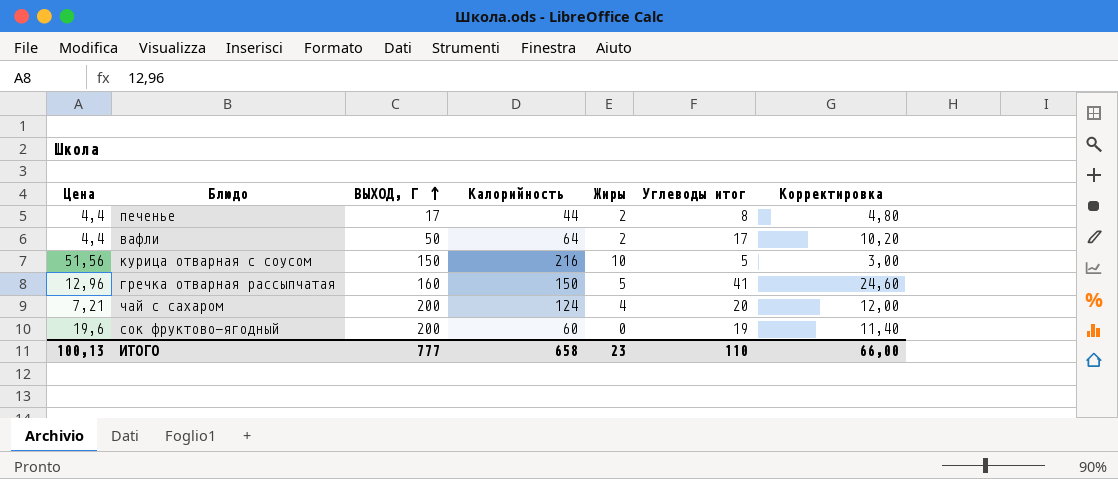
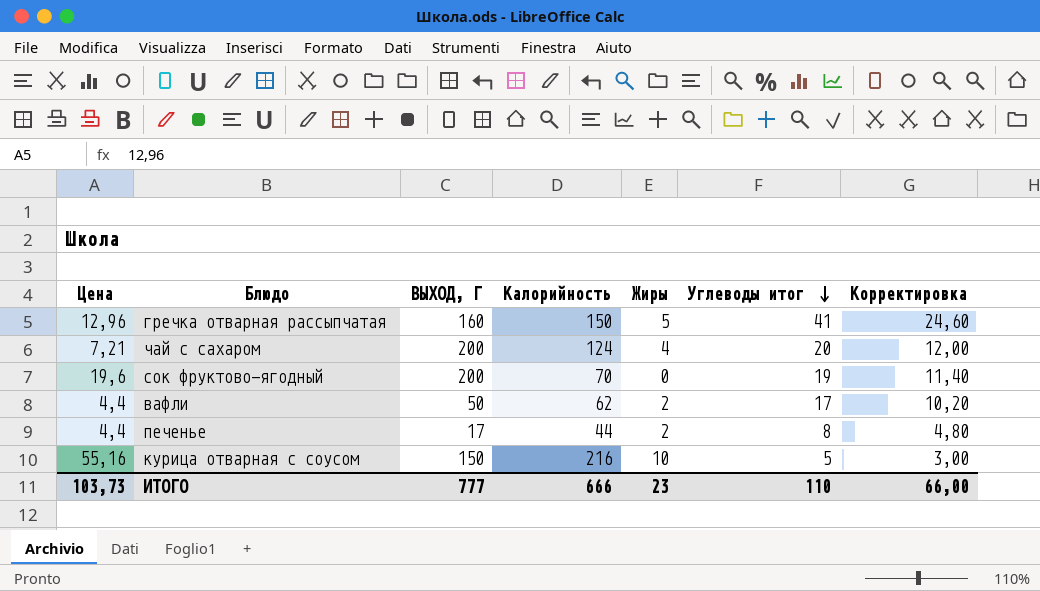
row order: ВЫХОД, Г ascending -> Углеводы итог descending
сок фруктово-ягодный | Калорийность: 60 -> 70
вафли | Калорийность: 64 -> 62
курица отварная с соусом | Цена: 51,56 -> 55,16
ИТОГО | Цена: 100,13 -> 103,73
ИТОГО | Калорийность: 658 -> 666

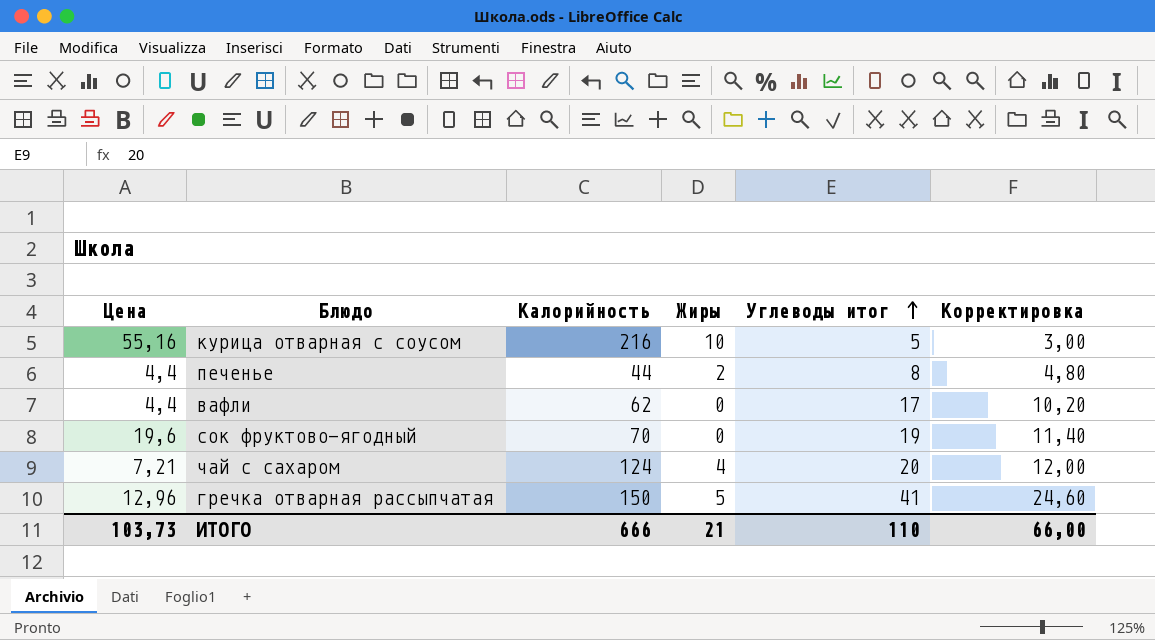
row order: Углеводы итог descending -> Углеводы итог ascending
column ВЫХОД, Г | position: 3 -> none
вафли | Жиры: 2 -> 0
ИТОГО | Жиры: 23 -> 21

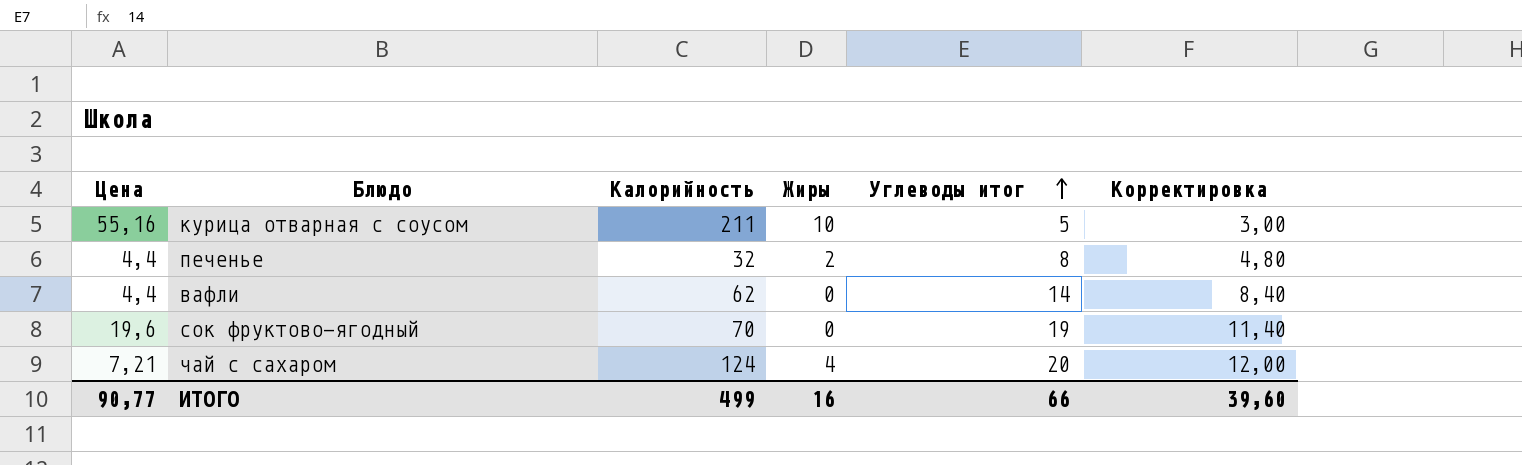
row гречка отварная рассыпчатая: 12,96 | 150 | 5 | 41 | 24,60 -> none
курица отварная с соусом | Калорийность: 216 -> 211
печенье | Калорийность: 44 -> 32
вафли | Углеводы итог: 17 -> 14
вафли | Корректировка: 10,20 -> 8,40
ИТОГО | Цена: 103,73 -> 90,77
ИТОГО | Калорийность: 666 -> 499
ИТОГО | Жиры: 21 -> 16
ИТОГО | Углеводы итог: 110 -> 66
ИТОГО | Корректировка: 66,00 -> 39,60

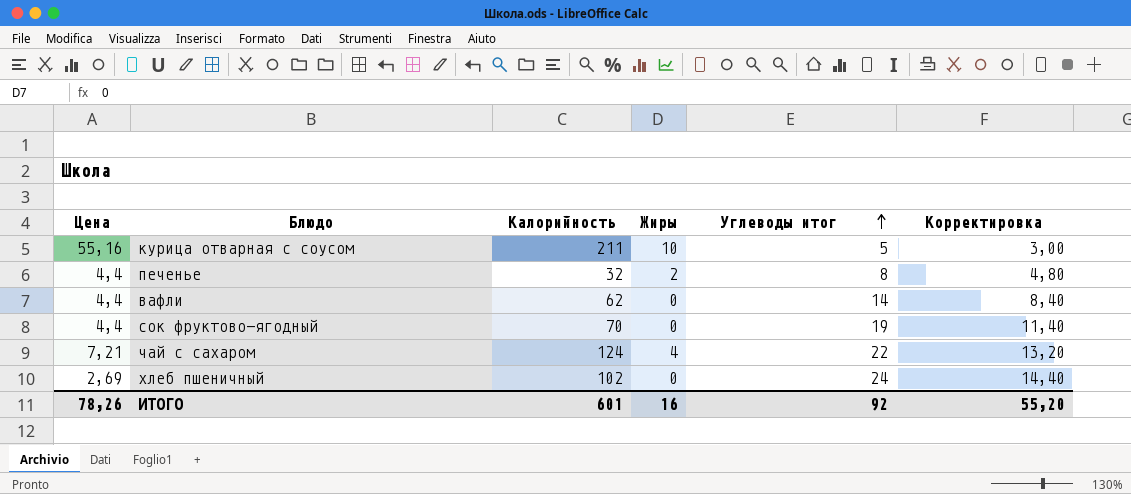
сок фруктово-ягодный | Цена: 19,6 -> 4,4
чай с сахаром | Углеводы итог: 20 -> 22
чай с сахаром | Корректировка: 12,00 -> 13,20
row хлеб пшеничный: none -> 2,69 | 102 | 0 | 24 | 14,40
ИТОГО | Цена: 90,77 -> 78,26
ИТОГО | Калорийность: 499 -> 601
ИТОГО | Углеводы итог: 66 -> 92
ИТОГО | Корректировка: 39,60 -> 55,20

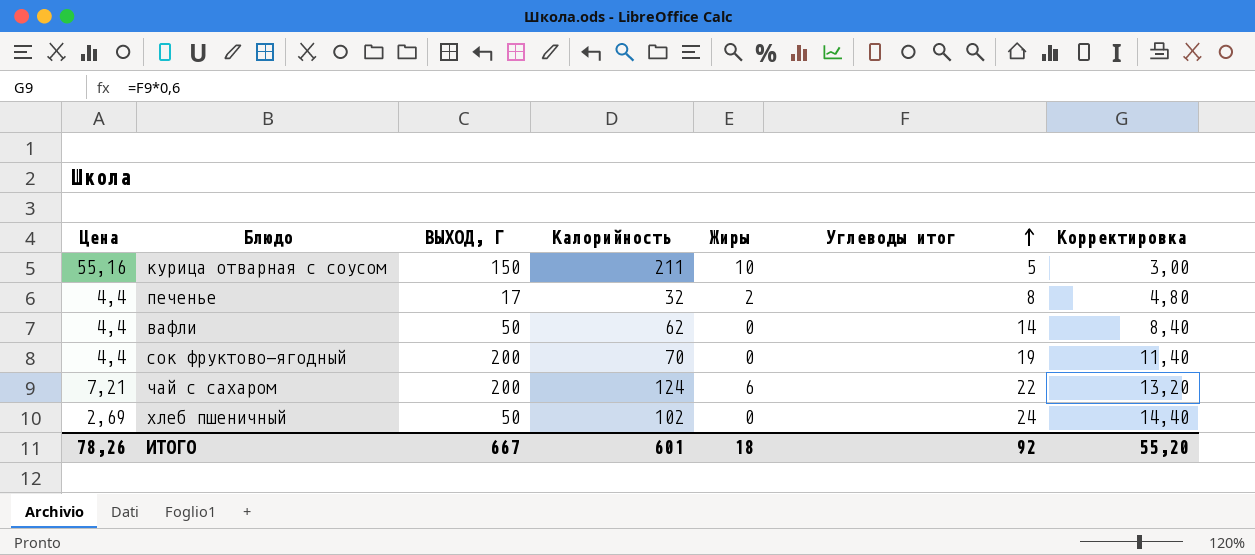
column ВЫХОД, Г | position: none -> 3
чай с сахаром | Жиры: 4 -> 6
ИТОГО | Жиры: 16 -> 18

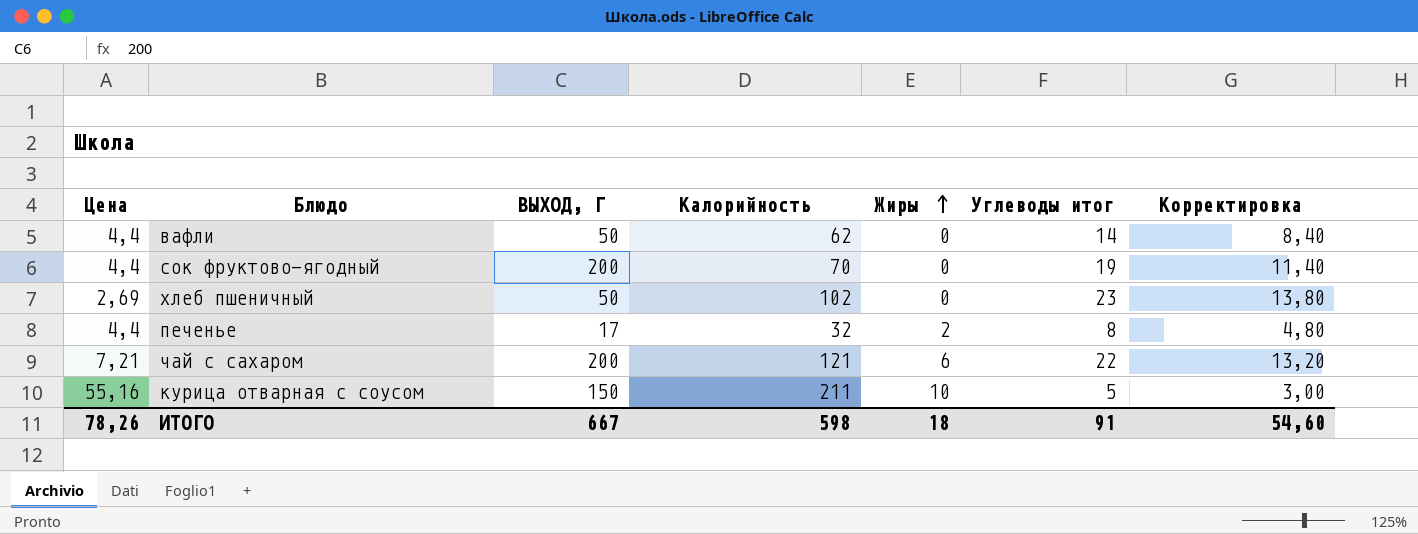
row order: Углеводы итог ascending -> Жиры ascending
хлеб пшеничный | Углеводы итог: 24 -> 23
хлеб пшеничный | Корректировка: 14,40 -> 13,80
чай с сахаром | Калорийность: 124 -> 121
ИТОГО | Калорийность: 601 -> 598
ИТОГО | Углеводы итог: 92 -> 91
ИТОГО | Корректировка: 55,20 -> 54,60

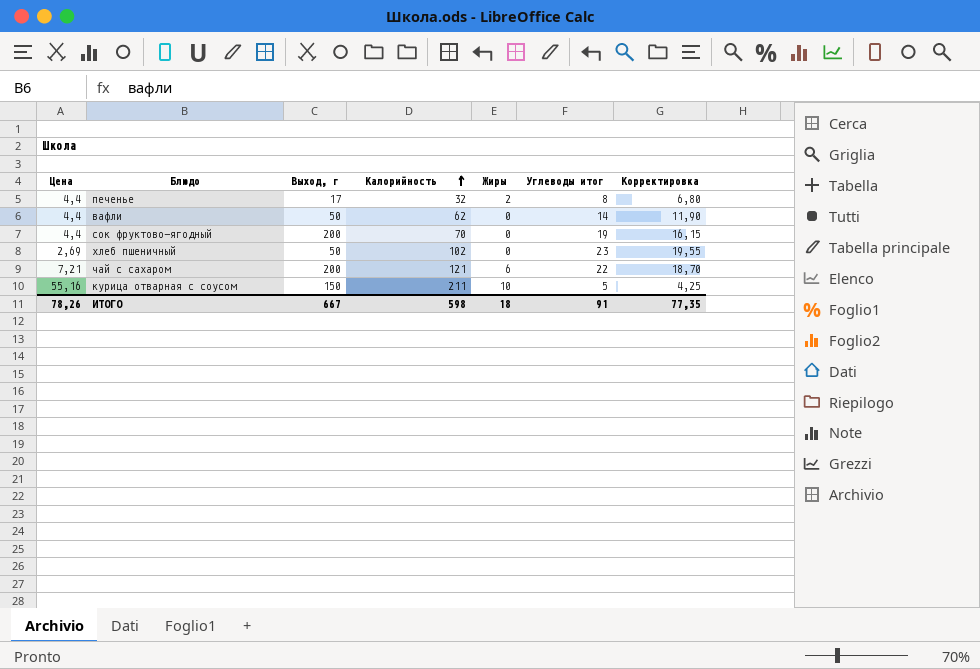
row order: Жиры ascending -> Калорийность ascending
column name: ВЫХОД, Г -> Выход, г
column Корректировка | formula: [Углеводы итог] * 0,6 -> [Углеводы итог] * 0,85
ИТОГО | Корректировка: 54,60 -> 77,35

